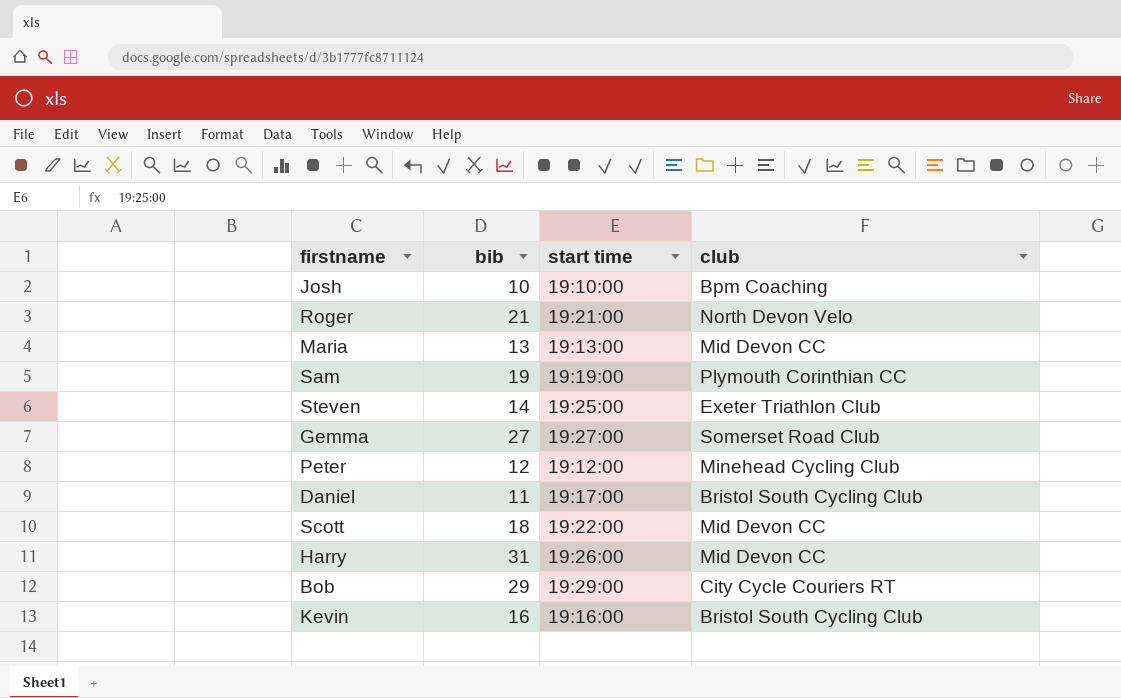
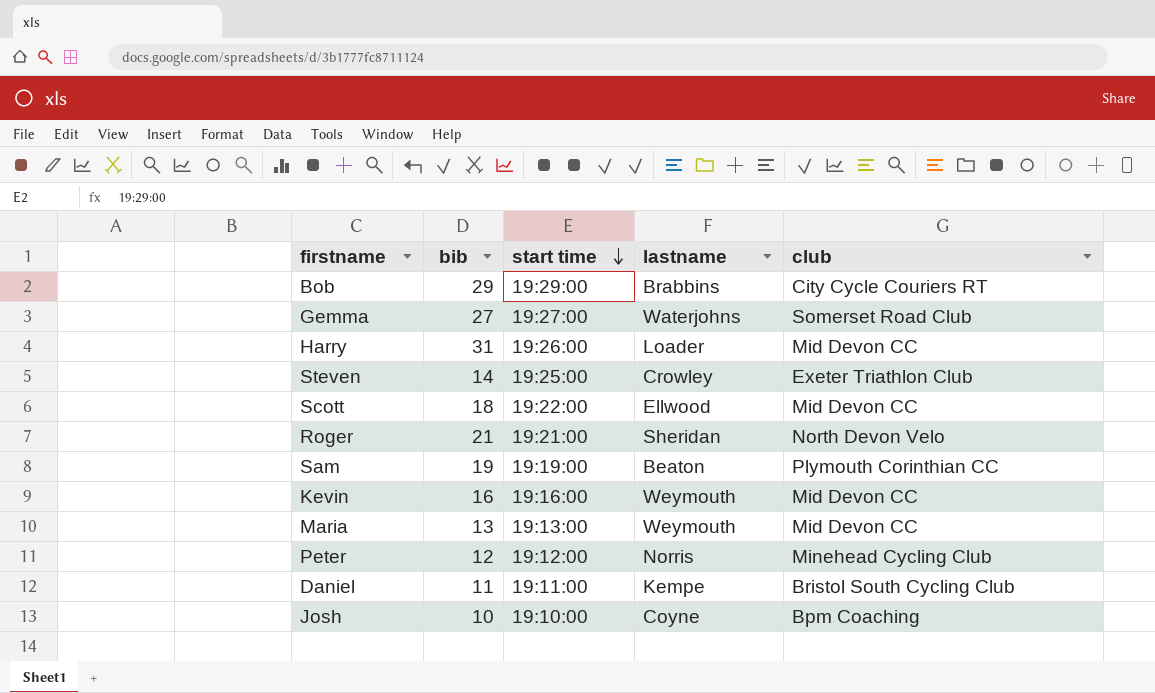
row order: none -> start time descending
column lastname | position: none -> 4
Kevin | club: Bristol South Cycling Club -> Mid Devon CC
Daniel | start time: 19:17:00 -> 19:11:00

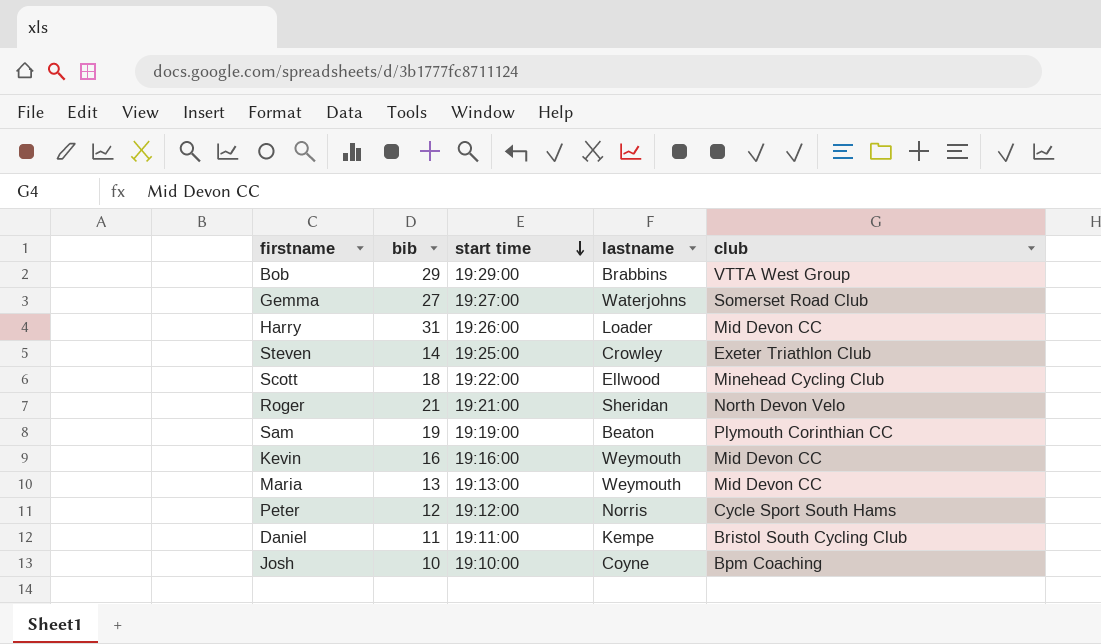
Bob | club: City Cycle Couriers RT -> VTTA West Group
Scott | club: Mid Devon CC -> Minehead Cycling Club
Peter | club: Minehead Cycling Club -> Cycle Sport South Hams

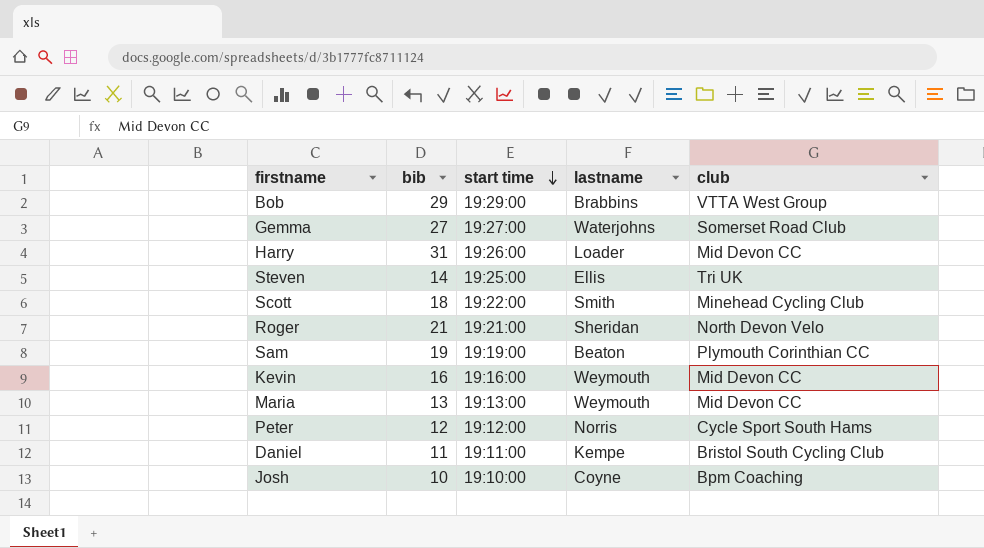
Steven | lastname: Crowley -> Ellis
Steven | club: Exeter Triathlon Club -> Tri UK
Scott | lastname: Ellwood -> Smith

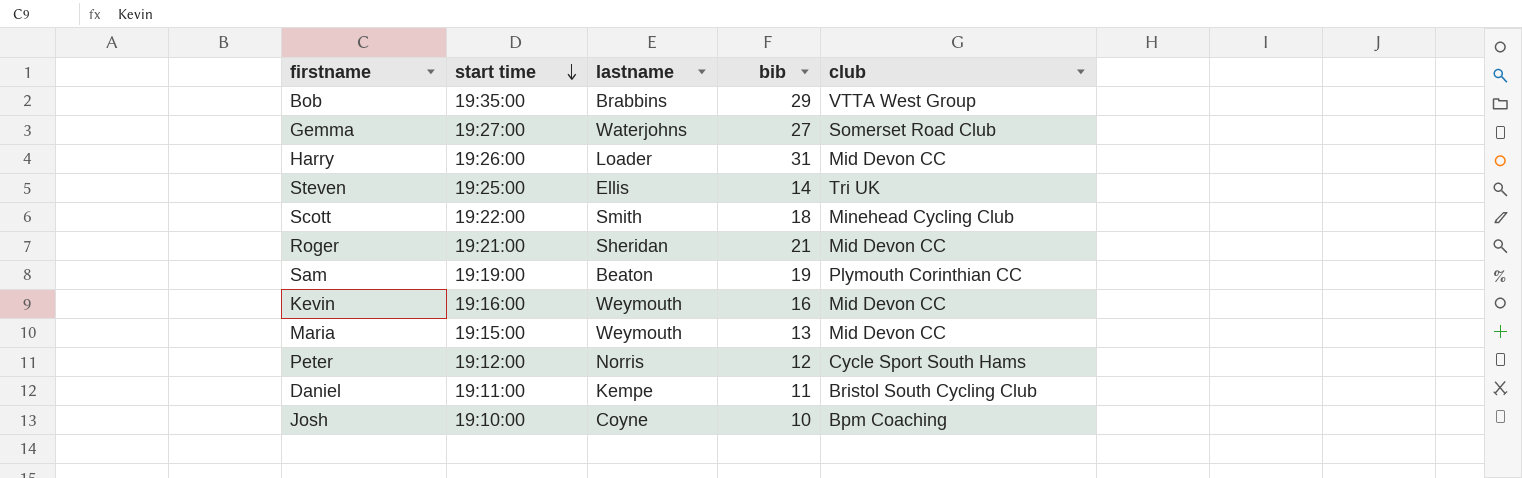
column bib | position: 2 -> 4
Bob | start time: 19:29:00 -> 19:35:00
Roger | club: North Devon Velo -> Mid Devon CC
Maria | start time: 19:13:00 -> 19:15:00

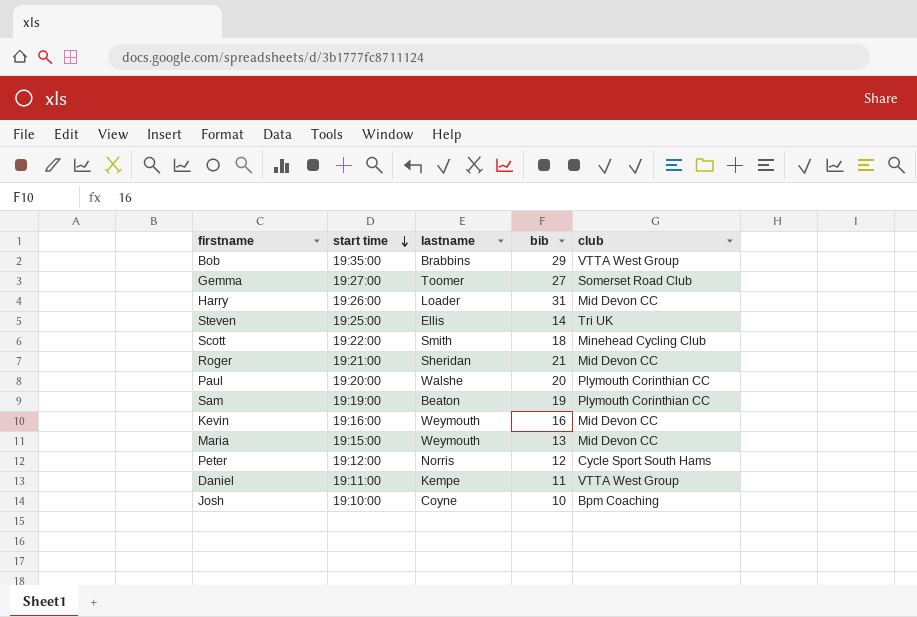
Gemma | lastname: Waterjohns -> Toomer
row Paul: none -> 19:20:00 | Walshe | 20 | Plymouth Corinthian CC
Daniel | club: Bristol South Cycling Club -> VTTA West Group

